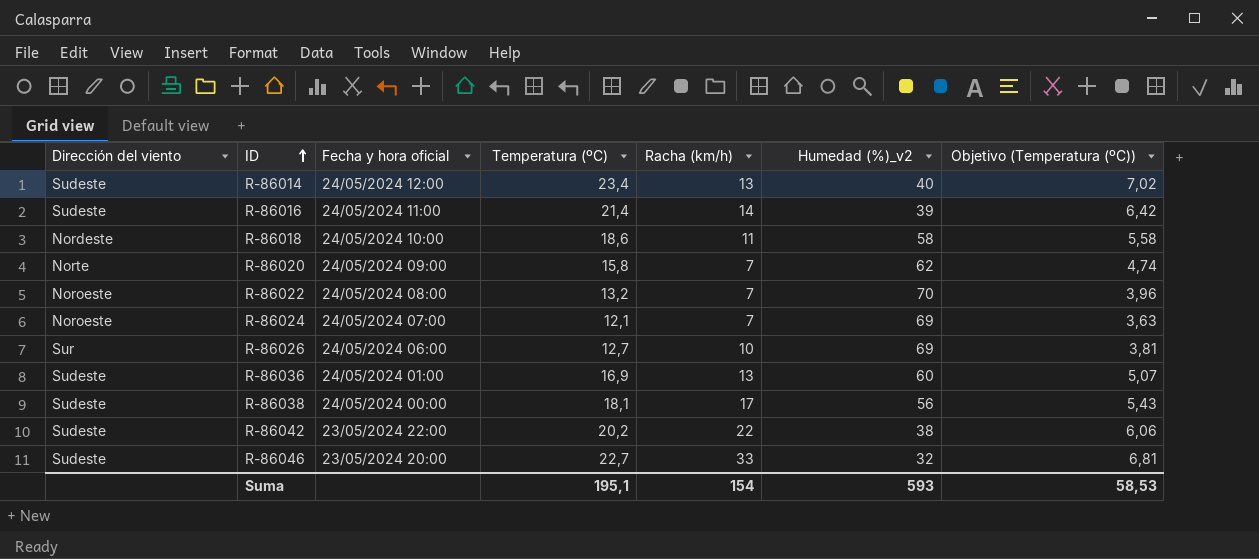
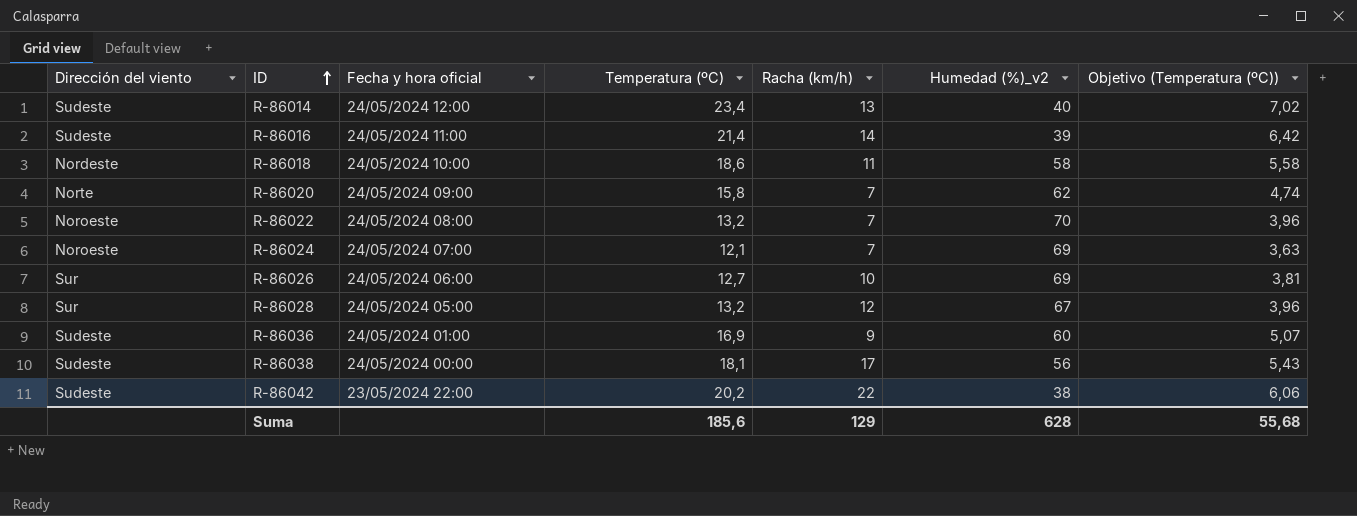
row R-86046: Sudeste | 23/05/2024 20:00 | 22,7 | 33 | 32 | 6,81 -> none
row R-86028: none -> Sur | 24/05/2024 05:00 | 13,2 | 12 | 67 | 3,96
R-86036 | Racha (km/h): 13 -> 9
Suma | Temperatura (ºC): 195,1 -> 185,6
Suma | Racha (km/h): 154 -> 129
Suma | Humedad (%)_v2: 593 -> 628
Suma | Objetivo (Temperatura (ºC)): 58,53 -> 55,68

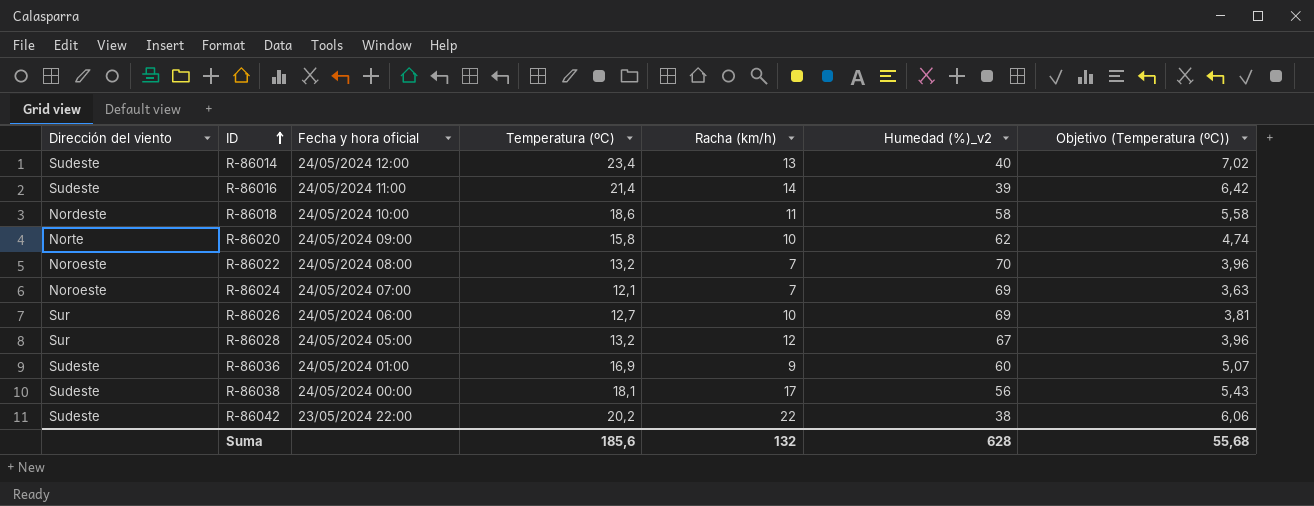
R-86020 | Racha (km/h): 7 -> 10
Suma | Racha (km/h): 129 -> 132

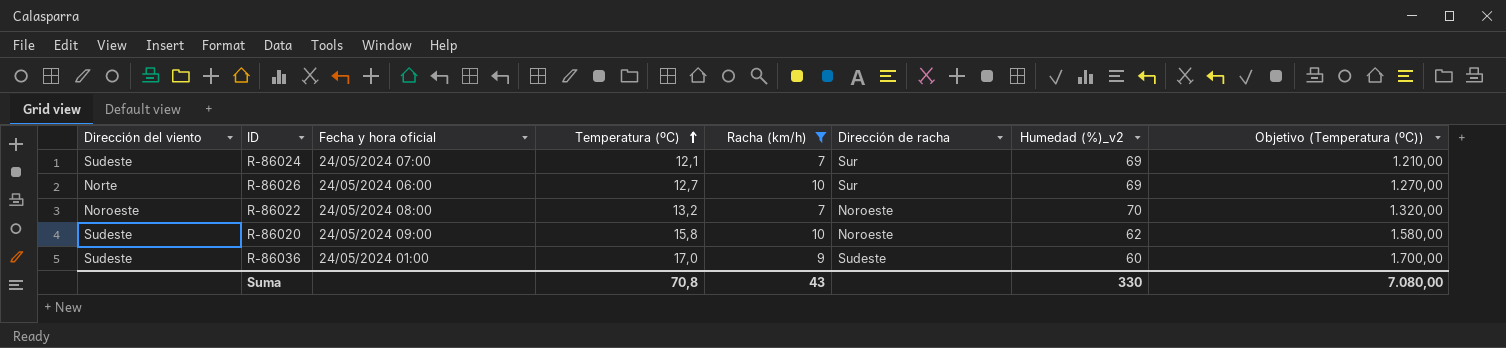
filter: none -> Racha (km/h) <= 10
row order: ID ascending -> Temperatura (ºC) ascending
column Dirección de racha | position: none -> 6
column Objetivo (Temperatura (ºC)) | formula: [Temperatura (ºC)] * 0,3 -> [Temperatura (ºC)] * 100
R-86024 | Dirección del viento: Noroeste -> Sudeste
R-86026 | Dirección del viento: Sur -> Norte
R-86020 | Dirección del viento: Norte -> Sudeste
R-86036 | Temperatura (ºC): 16,9 -> 17,0
Suma | Temperatura (ºC): 185,6 -> 70,8
Suma | Racha (km/h): 132 -> 43
Suma | Humedad (%)_v2: 628 -> 330
Suma | Objetivo (Temperatura (ºC)): 55,68 -> 7.080,00

